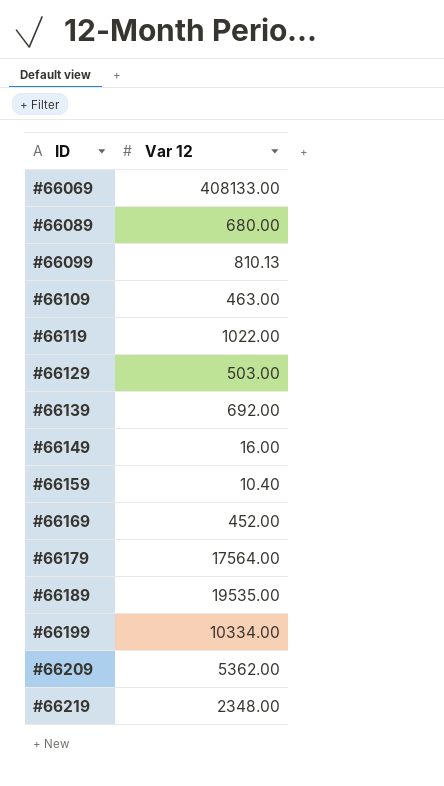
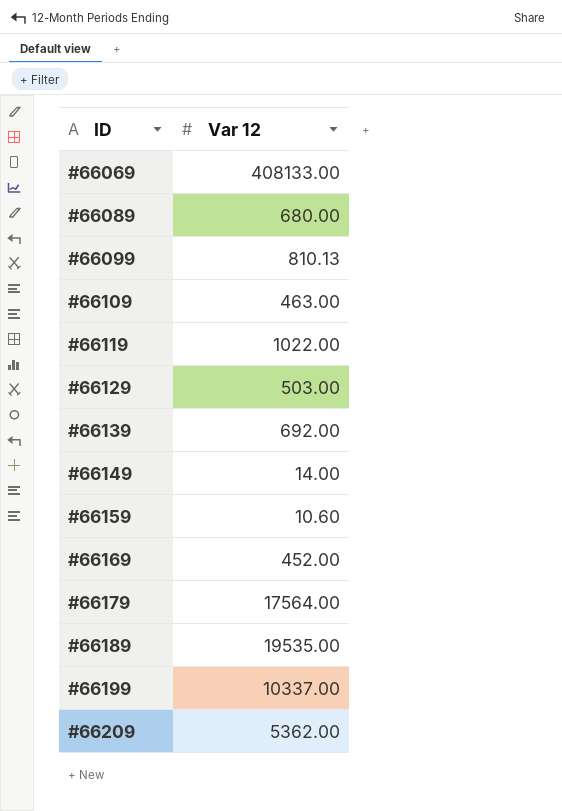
row #66219: 2348.00 -> none
#66149 | Var 12: 16.00 -> 14.00
#66159 | Var 12: 10.40 -> 10.60
#66199 | Var 12: 10334.00 -> 10337.00

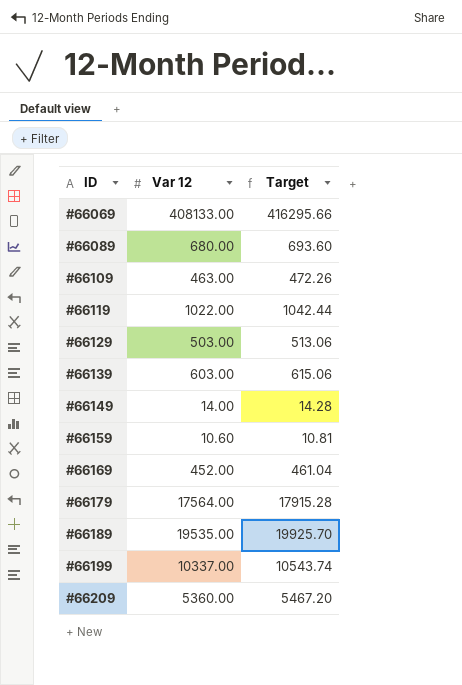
column Target | formula: none -> [Var 12] * 1.02
row #66099: 810.13 -> none
#66139 | Var 12: 692.00 -> 603.00
#66209 | Var 12: 5362.00 -> 5360.00

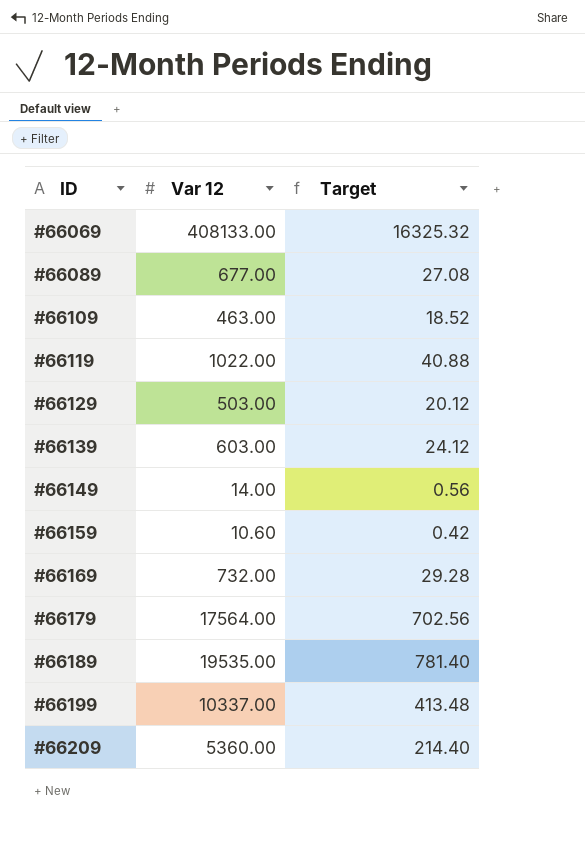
column Target | formula: [Var 12] * 1.02 -> [Var 12] * 0.04
#66089 | Var 12: 680.00 -> 677.00
#66169 | Var 12: 452.00 -> 732.00

